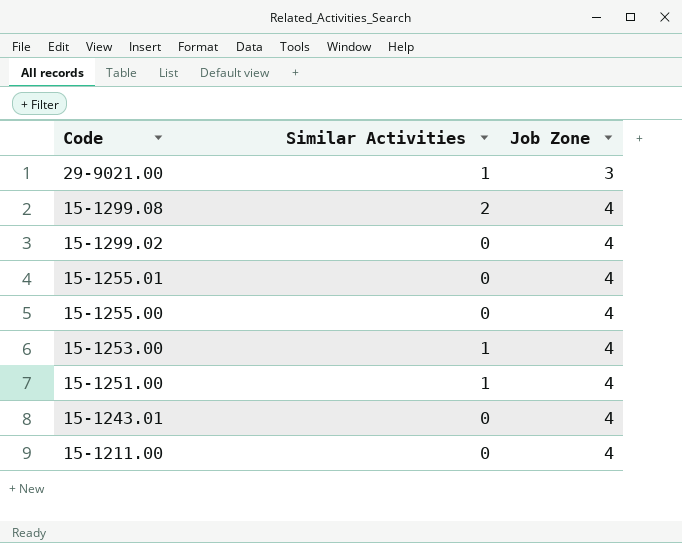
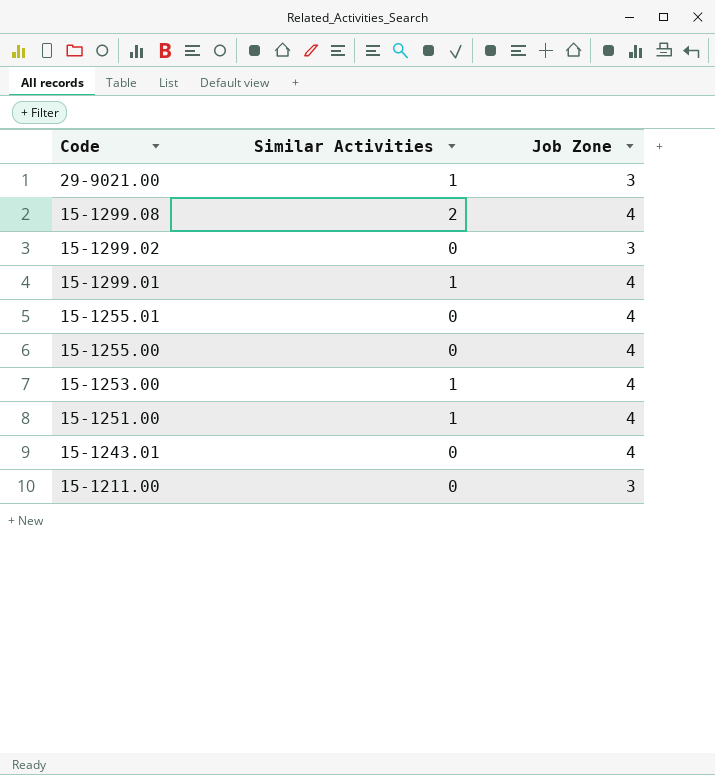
15-1299.02 | Job Zone: 4 -> 3
row 15-1299.01: none -> 1 | 4
15-1211.00 | Job Zone: 4 -> 3

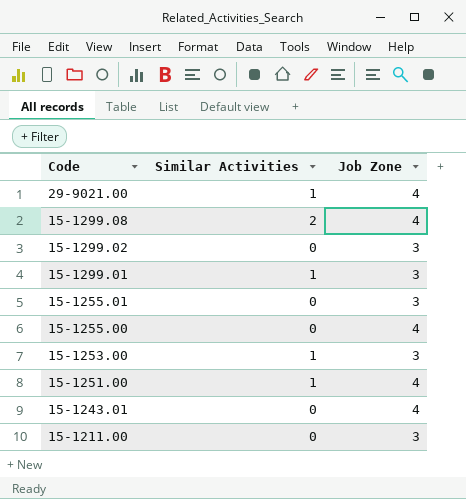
29-9021.00 | Job Zone: 3 -> 4
15-1299.01 | Job Zone: 4 -> 3
15-1255.01 | Job Zone: 4 -> 3
15-1253.00 | Job Zone: 4 -> 3

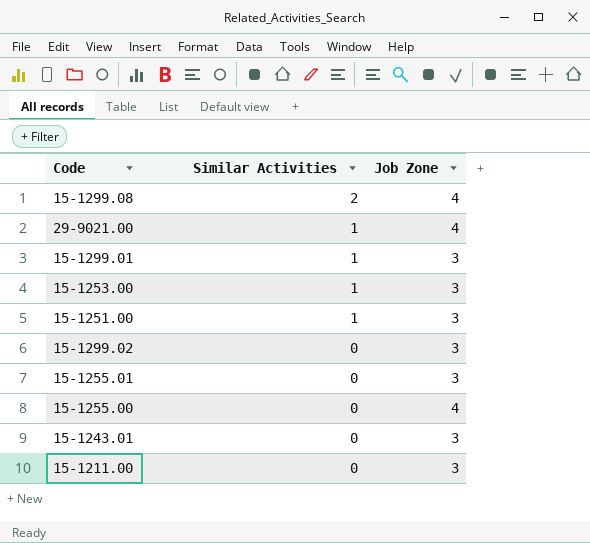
row order: Code descending -> Similar Activities descending
15-1251.00 | Job Zone: 4 -> 3
15-1243.01 | Job Zone: 4 -> 3

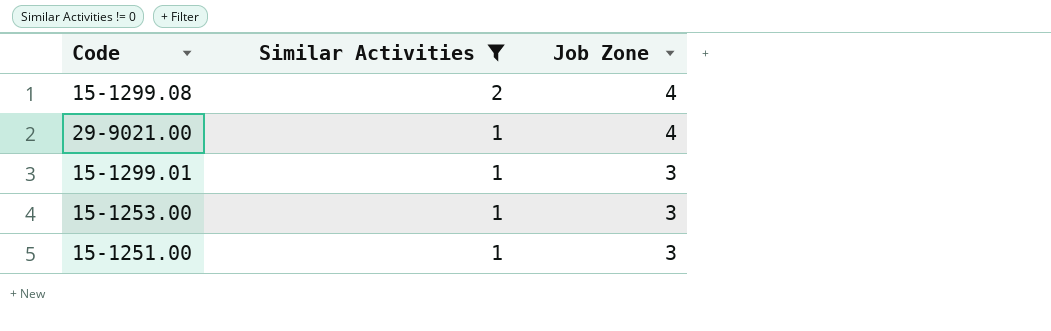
filter: none -> Similar Activities != 0

